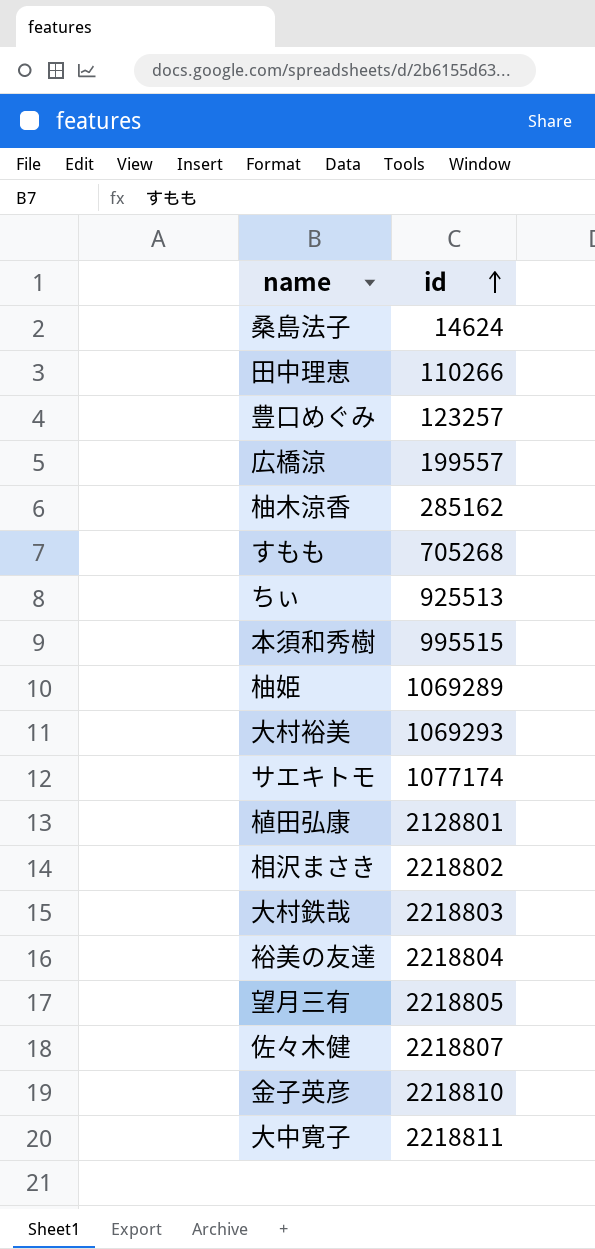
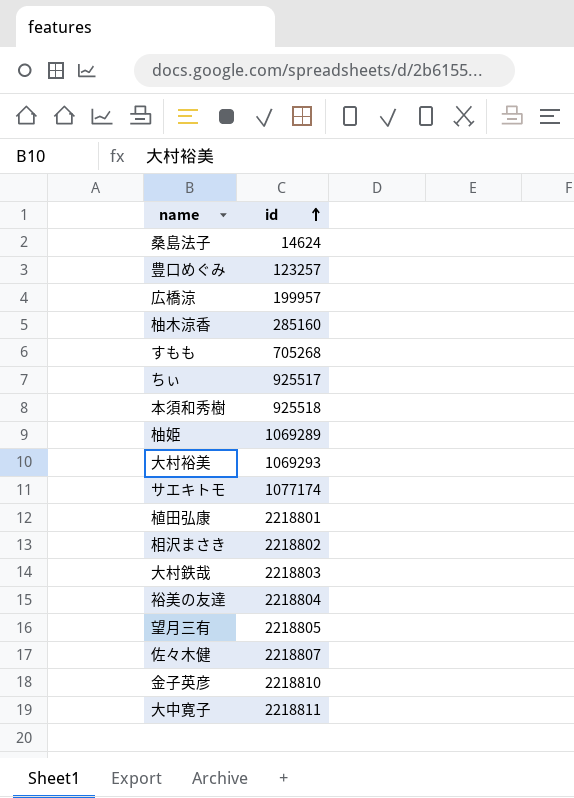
row 田中理恵: 110266 -> none
広橋涼 | id: 199557 -> 199957
柚木涼香 | id: 285162 -> 285160
ちぃ | id: 925513 -> 925517
本須和秀樹 | id: 995515 -> 925518
植田弘康 | id: 2128801 -> 2218801

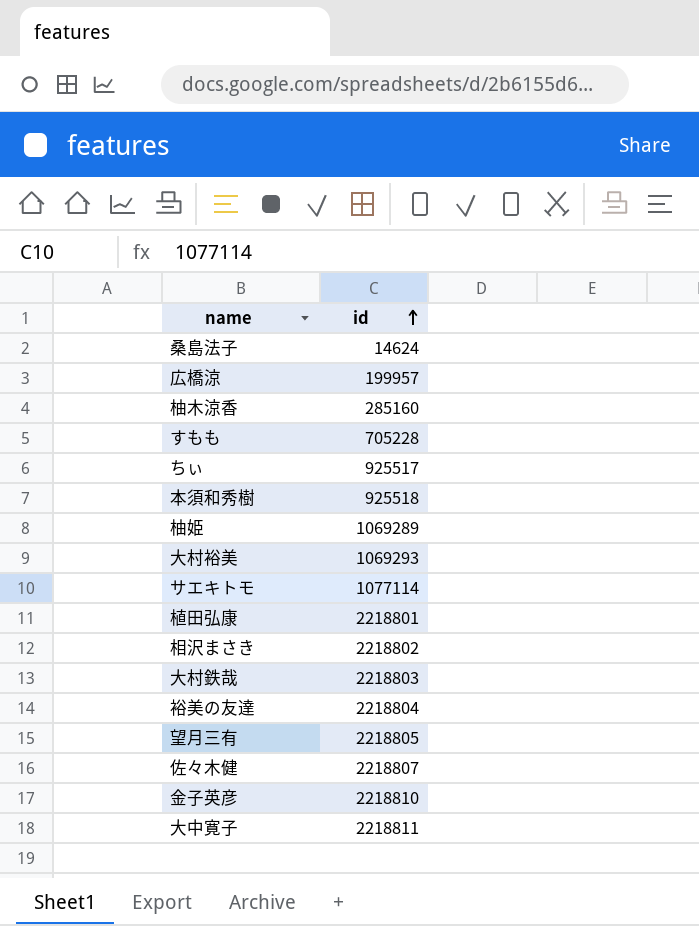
row 豊口めぐみ: 123257 -> none
すもも | id: 705268 -> 705228
サエキトモ | id: 1077174 -> 1077114

